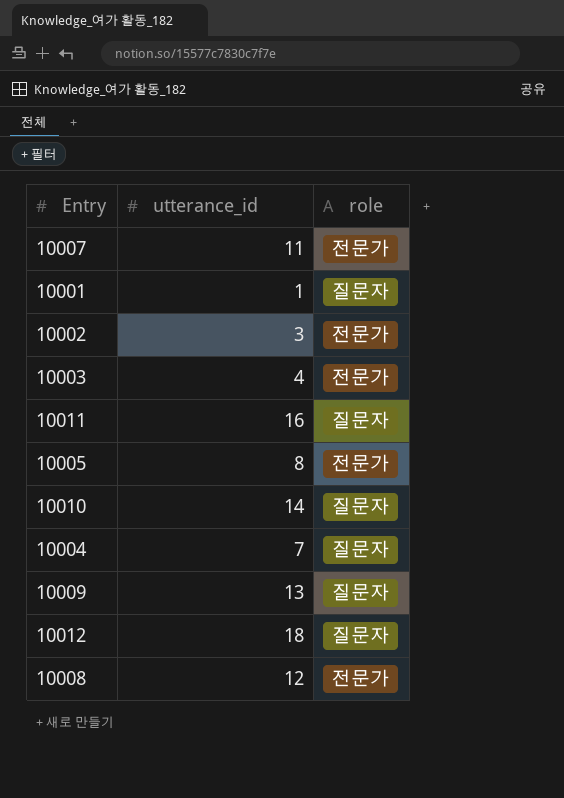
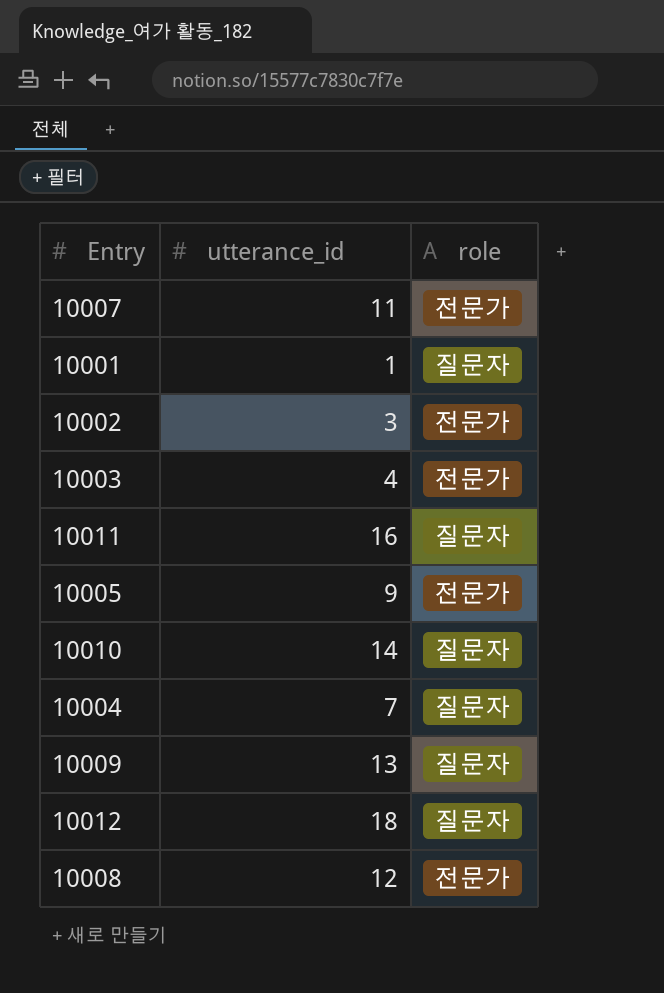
10005 | utterance_id: 8 -> 9

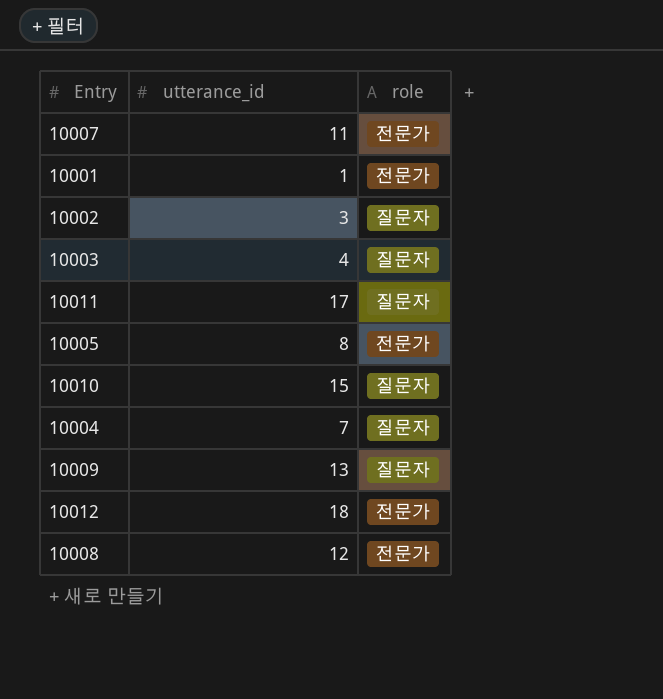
10001 | role: 질문자 -> 전문가
10002 | role: 전문가 -> 질문자
10003 | role: 전문가 -> 질문자
10011 | utterance_id: 16 -> 17
10005 | utterance_id: 9 -> 8
10010 | utterance_id: 14 -> 15
10012 | role: 질문자 -> 전문가

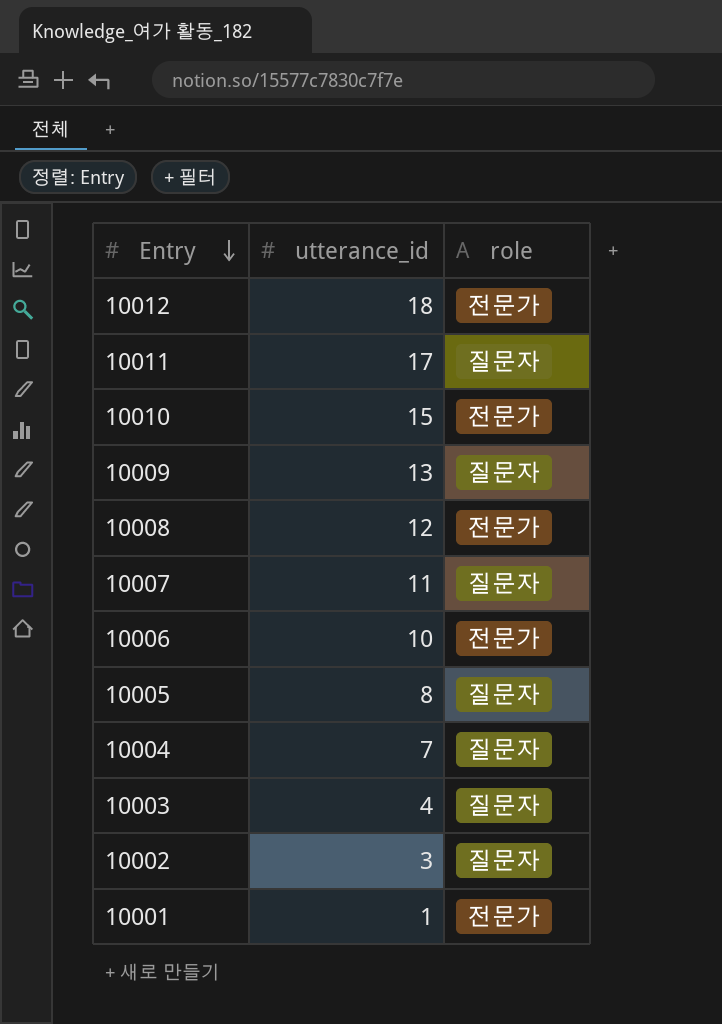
row order: none -> Entry descending
10010 | role: 질문자 -> 전문가
10007 | role: 전문가 -> 질문자
row 10006: none -> 10 | 전문가
10005 | role: 전문가 -> 질문자

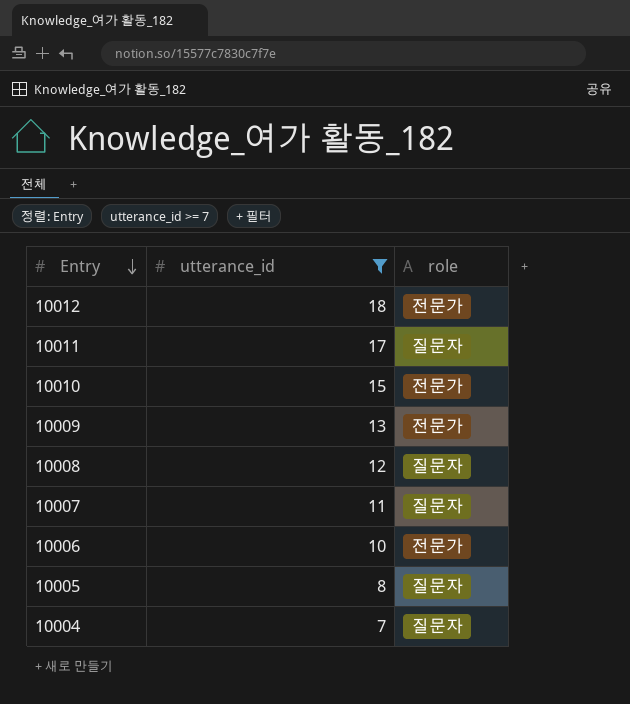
filter: none -> utterance_id >= 7
10009 | role: 질문자 -> 전문가
10008 | role: 전문가 -> 질문자

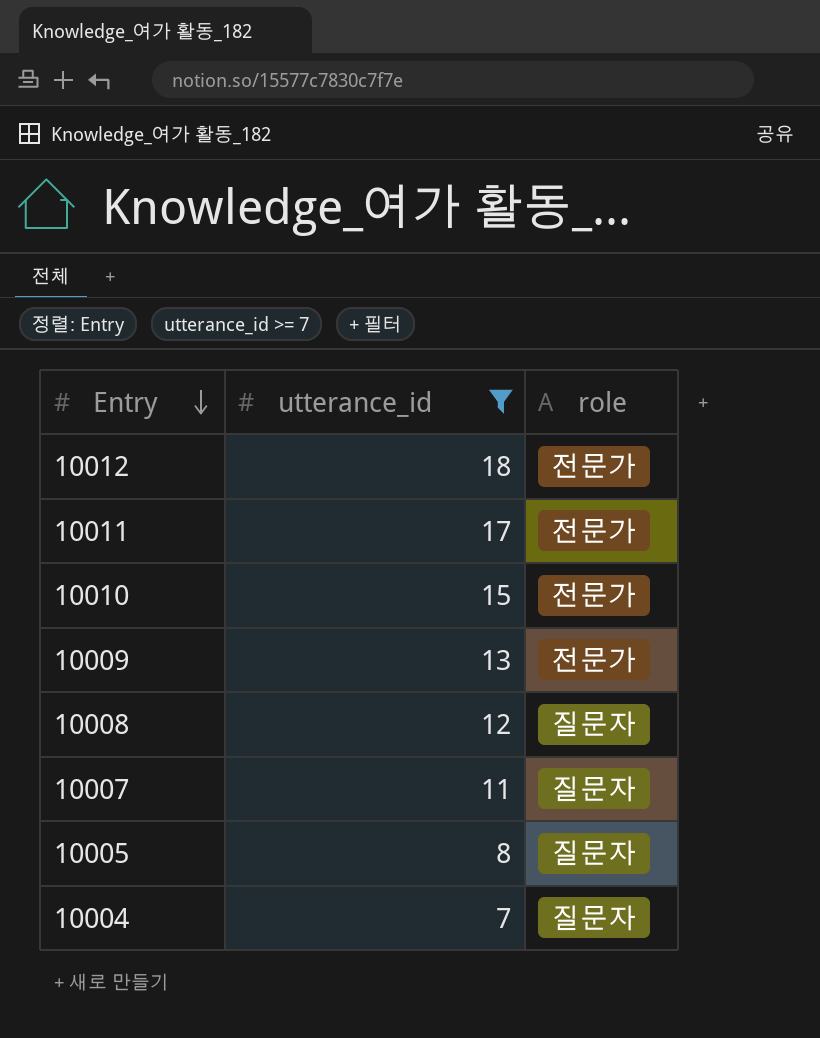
row 10006: 10 | 전문가 -> none
10011 | role: 질문자 -> 전문가

